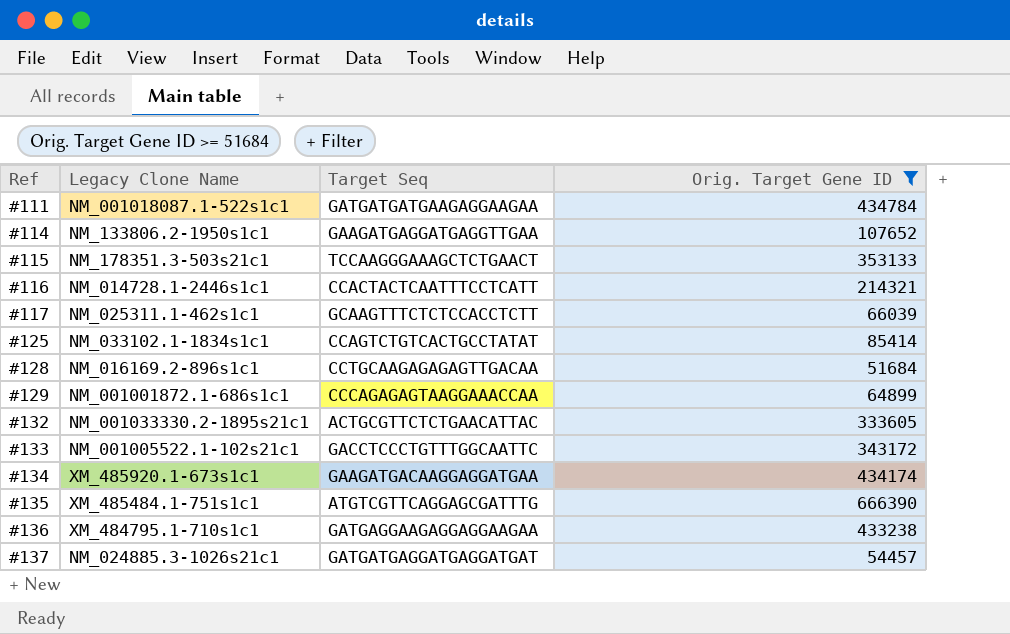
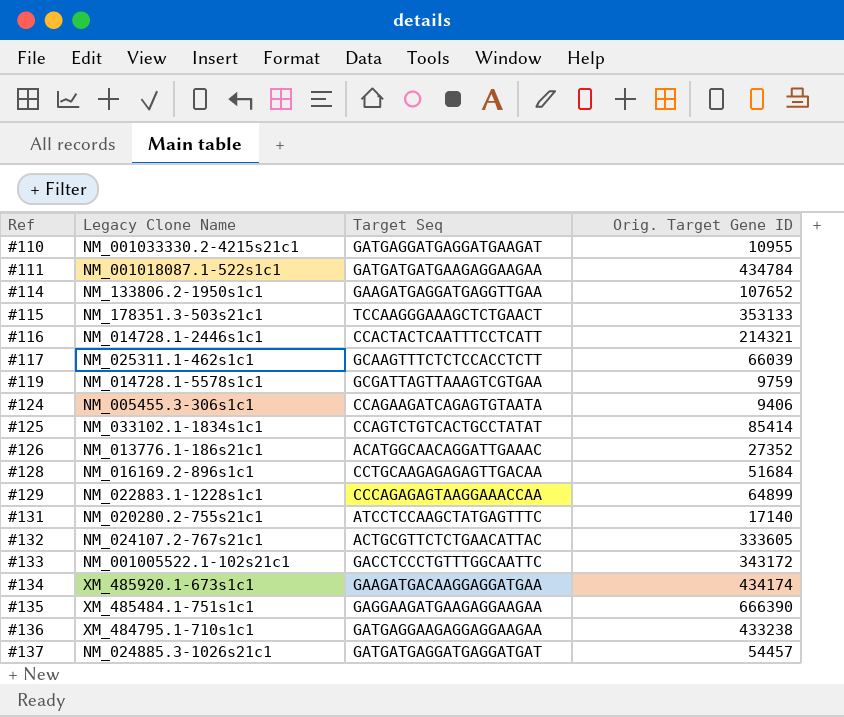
filter: Orig. Target Gene ID >= 51684 -> none
#129 | Legacy Clone Name: NM_001001872.1-686s1c1 -> NM_022883.1-1228s1c1
#132 | Legacy Clone Name: NM_001033330.2-1895s21c1 -> NM_024107.2-767s21c1
#135 | Target Seq: ATGTCGTTCAGGAGCGATTTG -> GAGGAAGATGAAGAGGAAGAA

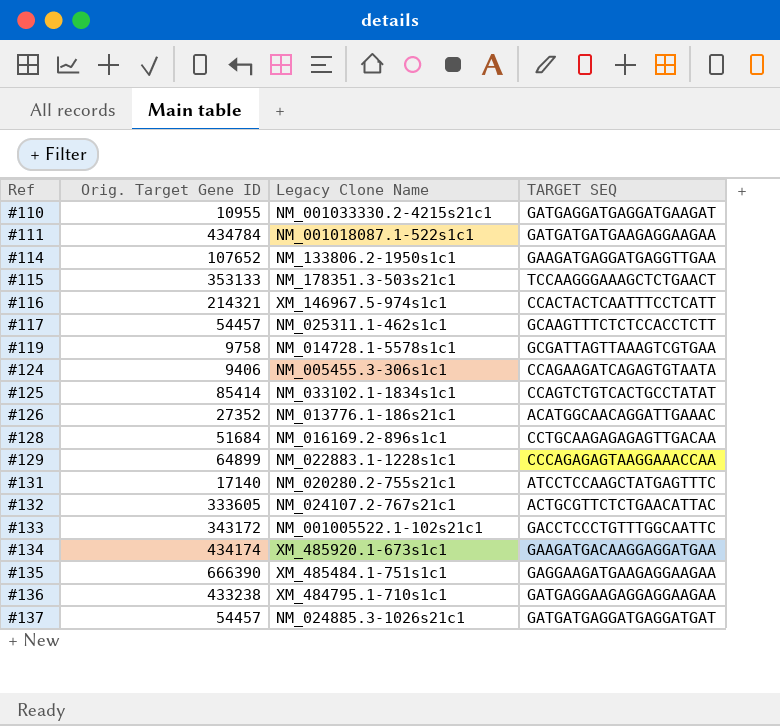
column Orig. Target Gene ID | position: 4 -> 2
column name: Target Seq -> TARGET SEQ
#116 | Legacy Clone Name: NM_014728.1-2446s1c1 -> XM_146967.5-974s1c1
#117 | Orig. Target Gene ID: 66039 -> 54457
#119 | Orig. Target Gene ID: 9759 -> 9758

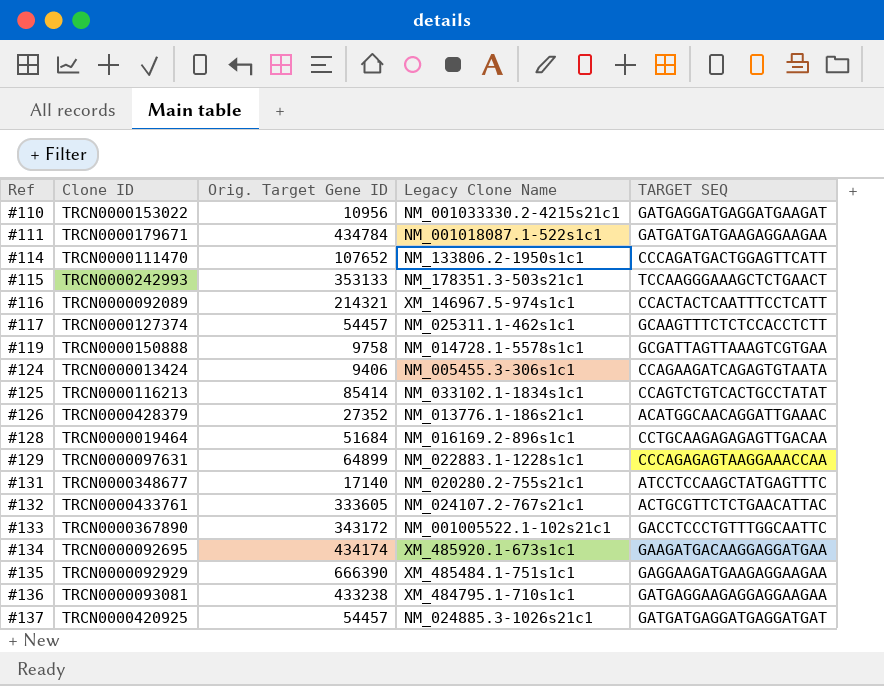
column Clone ID | position: none -> 2
#110 | Orig. Target Gene ID: 10955 -> 10956
#114 | TARGET SEQ: GAAGATGAGGATGAGGTTGAA -> CCCAGATGACTGGAGTTCATT

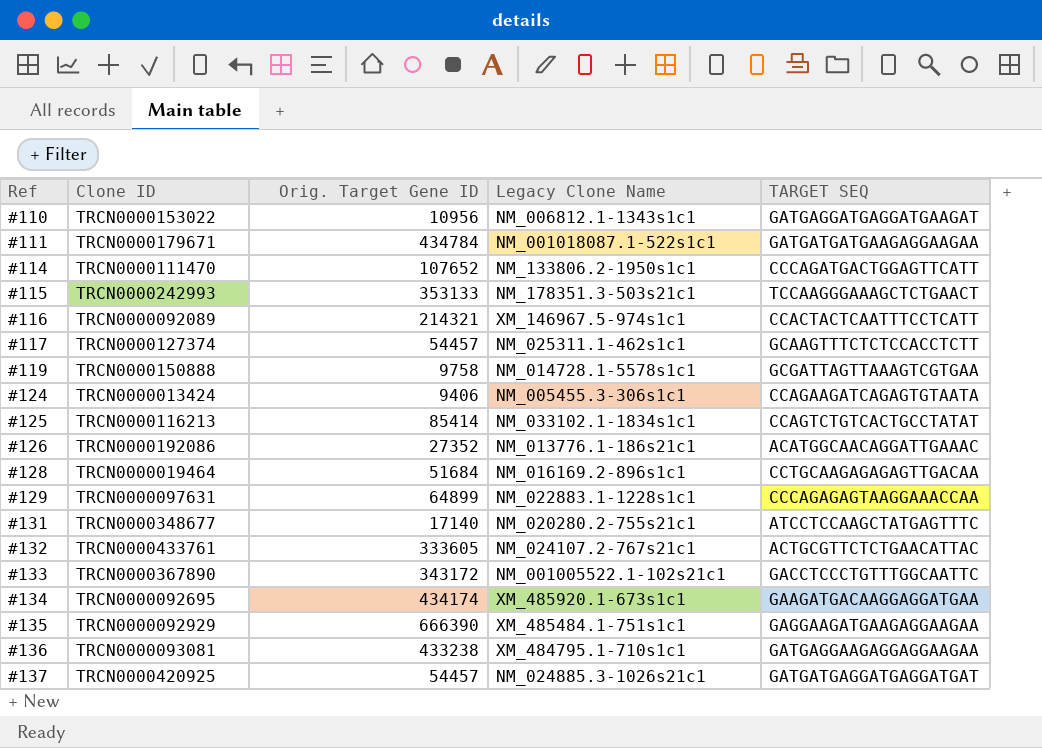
#110 | Legacy Clone Name: NM_001033330.2-4215s21c1 -> NM_006812.1-1343s1c1
#126 | Clone ID: TRCN0000428379 -> TRCN0000192086

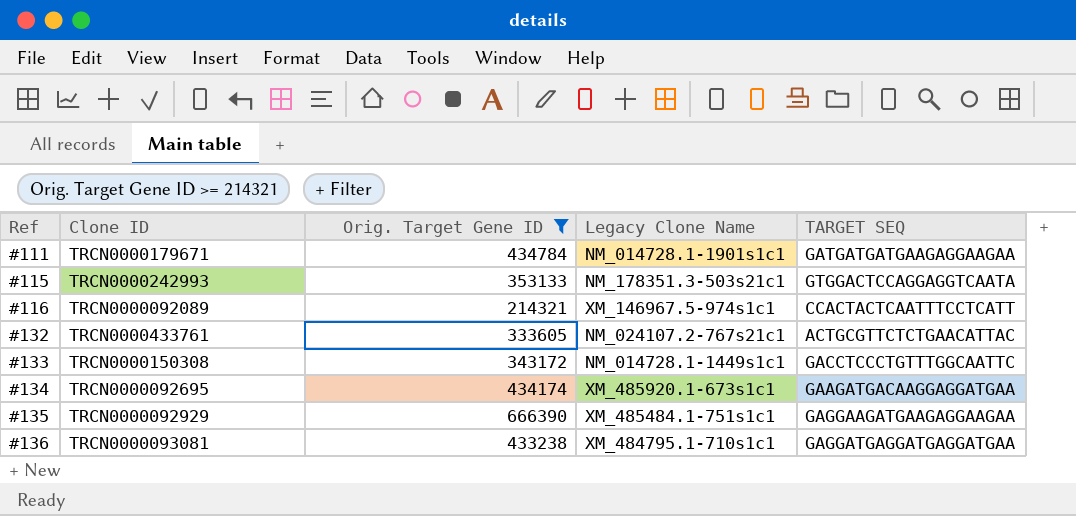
filter: none -> Orig. Target Gene ID >= 214321
#111 | Legacy Clone Name: NM_001018087.1-522s1c1 -> NM_014728.1-1901s1c1
#115 | TARGET SEQ: TCCAAGGGAAAGCTCTGAACT -> GTGGACTCCAGGAGGTCAATA
#133 | Clone ID: TRCN0000367890 -> TRCN0000150308
#133 | Legacy Clone Name: NM_001005522.1-102s21c1 -> NM_014728.1-1449s1c1
#136 | TARGET SEQ: GATGAGGAAGAGGAGGAAGAA -> GAGGATGAGGATGAGGATGAA

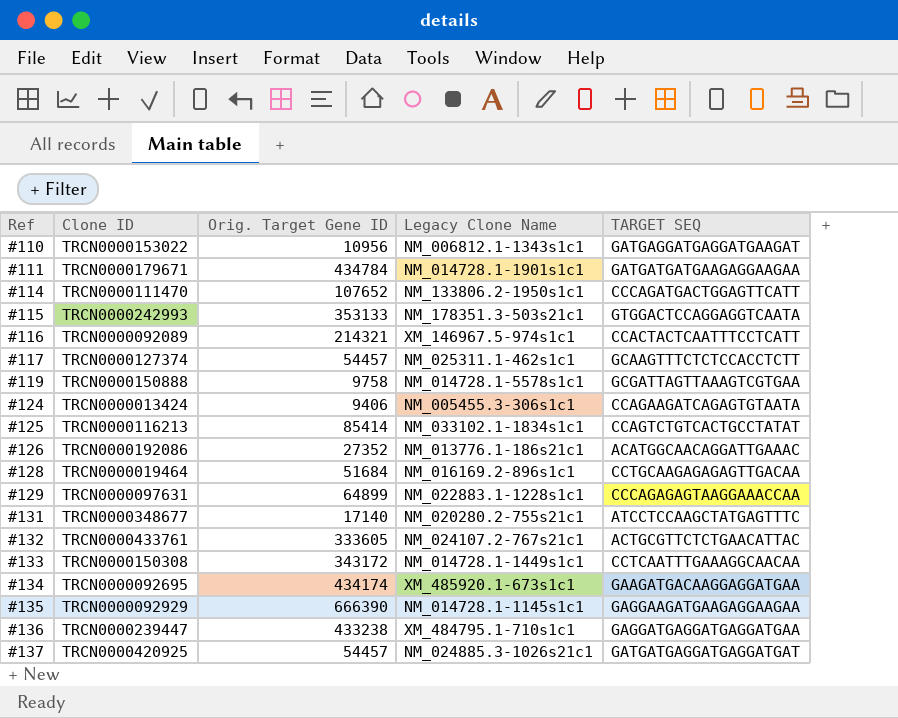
filter: Orig. Target Gene ID >= 214321 -> none
#133 | TARGET SEQ: GACCTCCCTGTTTGGCAATTC -> CCTCAATTTGAAAGGCAACAA
#135 | Legacy Clone Name: XM_485484.1-751s1c1 -> NM_014728.1-1145s1c1
#136 | Clone ID: TRCN0000093081 -> TRCN0000239447

